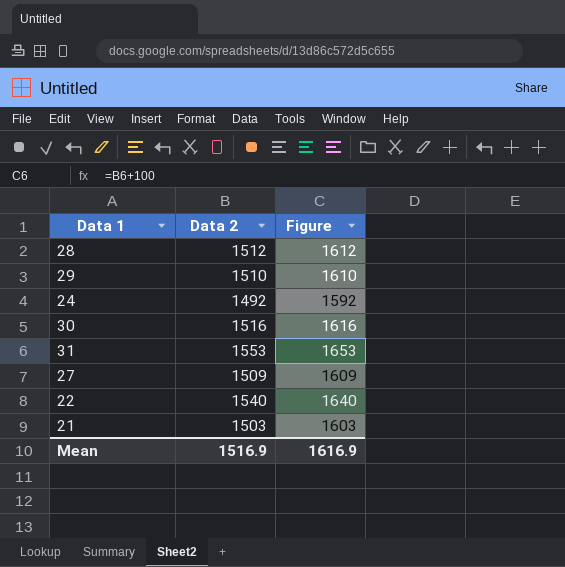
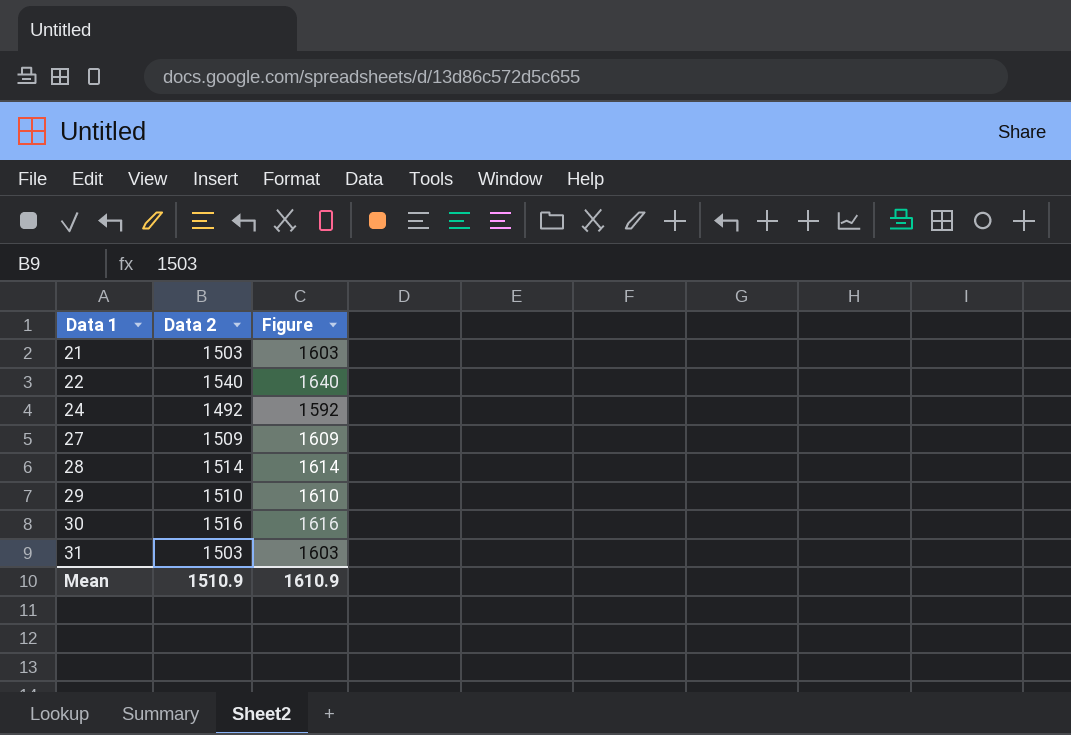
row order: none -> Data 1 ascending
28 | Data 2: 1512 -> 1514
28 | Figure: 1612 -> 1614
31 | Data 2: 1553 -> 1503
31 | Figure: 1653 -> 1603
Mean | Data 2: 1516.9 -> 1510.9
Mean | Figure: 1616.9 -> 1610.9

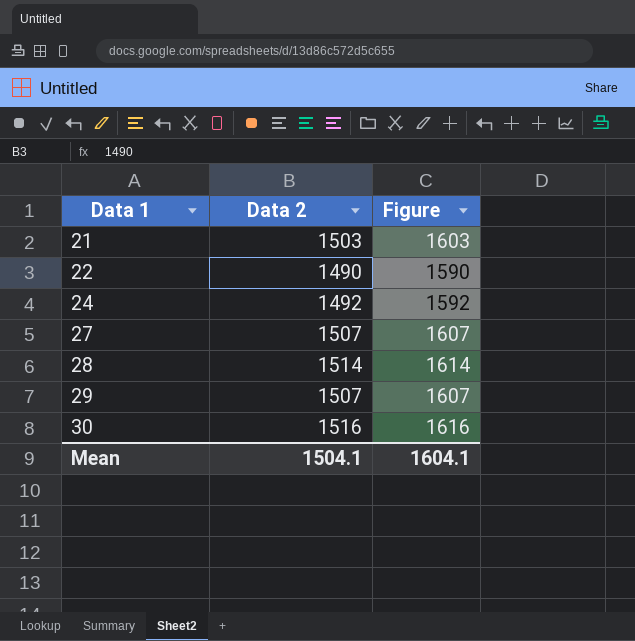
row 31: 1503 | 1603 -> none
22 | Data 2: 1540 -> 1490
22 | Figure: 1640 -> 1590
27 | Data 2: 1509 -> 1507
27 | Figure: 1609 -> 1607
29 | Data 2: 1510 -> 1507
29 | Figure: 1610 -> 1607
Mean | Data 2: 1510.9 -> 1504.1
Mean | Figure: 1610.9 -> 1604.1

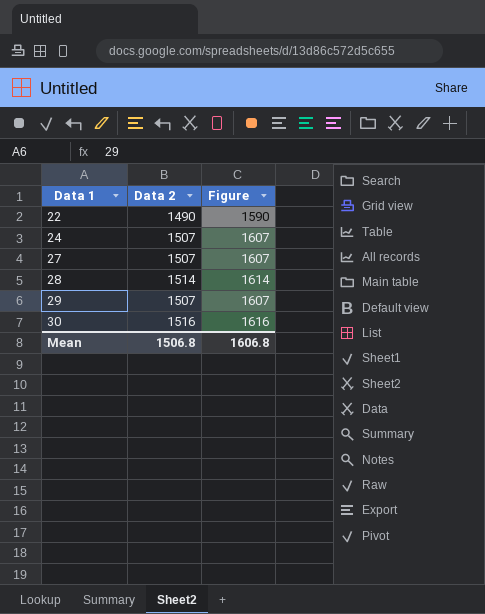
row 21: 1503 | 1603 -> none
24 | Data 2: 1492 -> 1507
24 | Figure: 1592 -> 1607
Mean | Data 2: 1504.1 -> 1506.8
Mean | Figure: 1604.1 -> 1606.8

